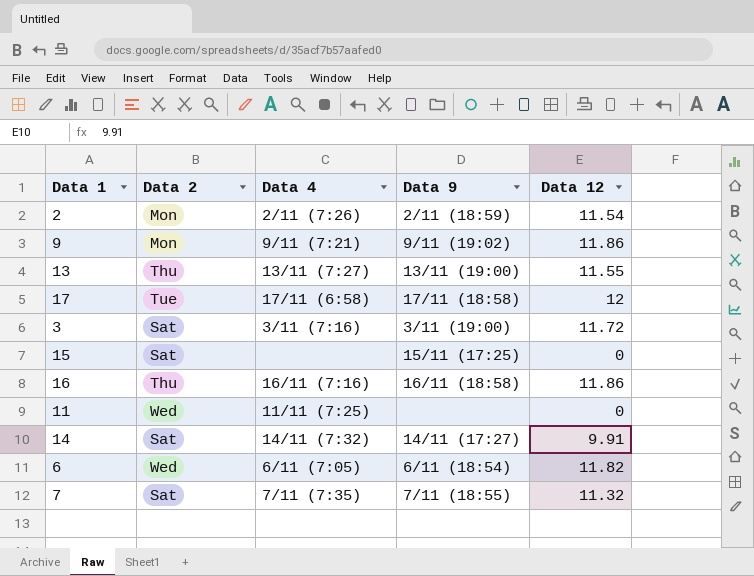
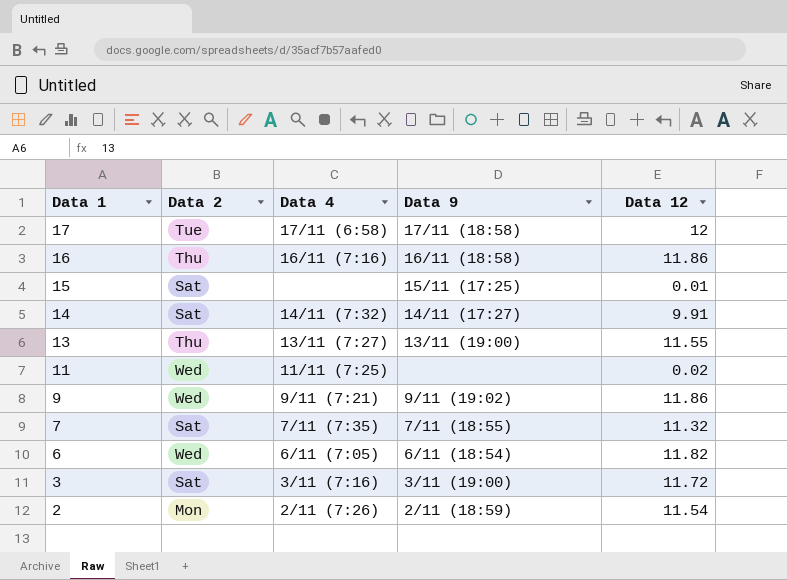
row order: none -> Data 1 descending
15 | Data 12: 0 -> 0.01
11 | Data 12: 0 -> 0.02
9 | Data 2: Mon -> Wed

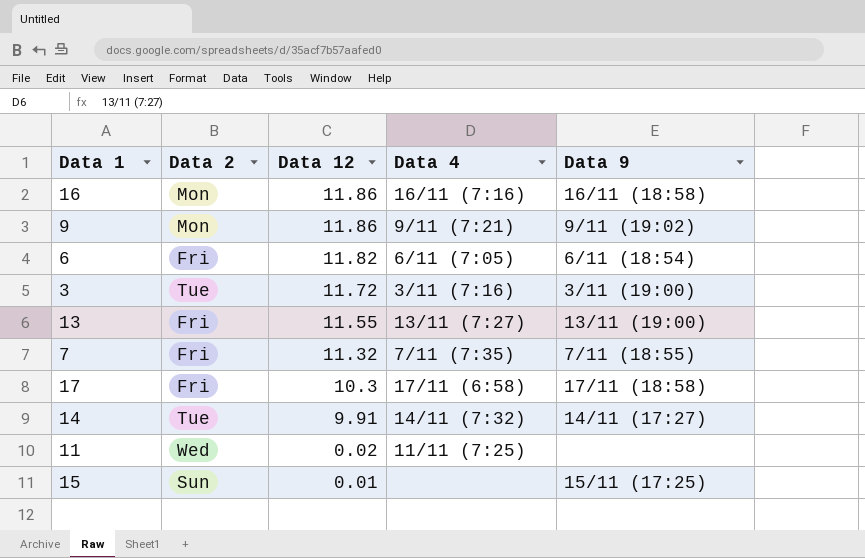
row order: Data 1 descending -> Data 12 descending
column Data 12 | position: 5 -> 3
row 2: Mon | 2/11 (7:26) | 2/11 (18:59) | 11.54 -> none
16 | Data 2: Thu -> Mon
9 | Data 2: Wed -> Mon
6 | Data 2: Wed -> Fri
3 | Data 2: Sat -> Tue
13 | Data 2: Thu -> Fri
7 | Data 2: Sat -> Fri
17 | Data 2: Tue -> Fri
17 | Data 12: 12 -> 10.3
14 | Data 2: Sat -> Tue
15 | Data 2: Sat -> Sun

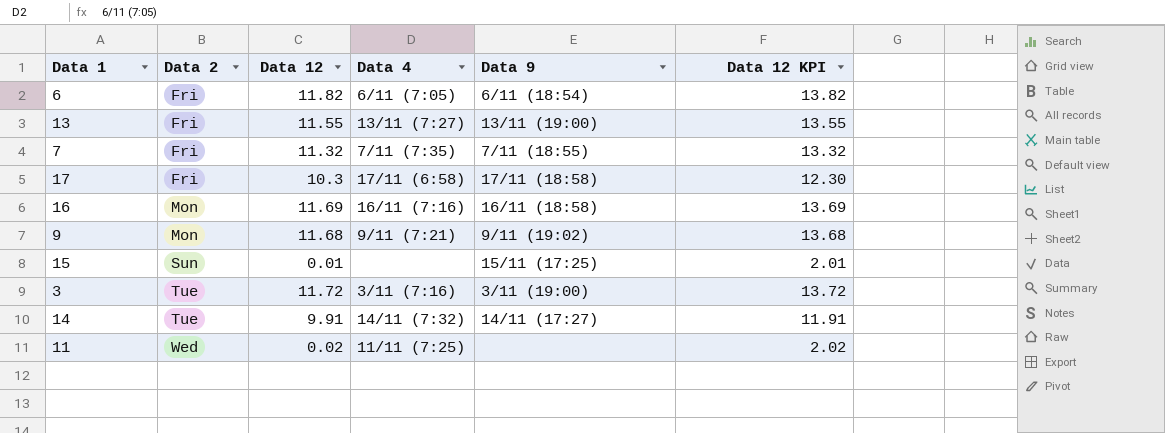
row order: Data 12 descending -> Data 2 ascending
column Data 12 KPI | formula: none -> [Data 12] + 2
16 | Data 12: 11.86 -> 11.69
9 | Data 12: 11.86 -> 11.68

